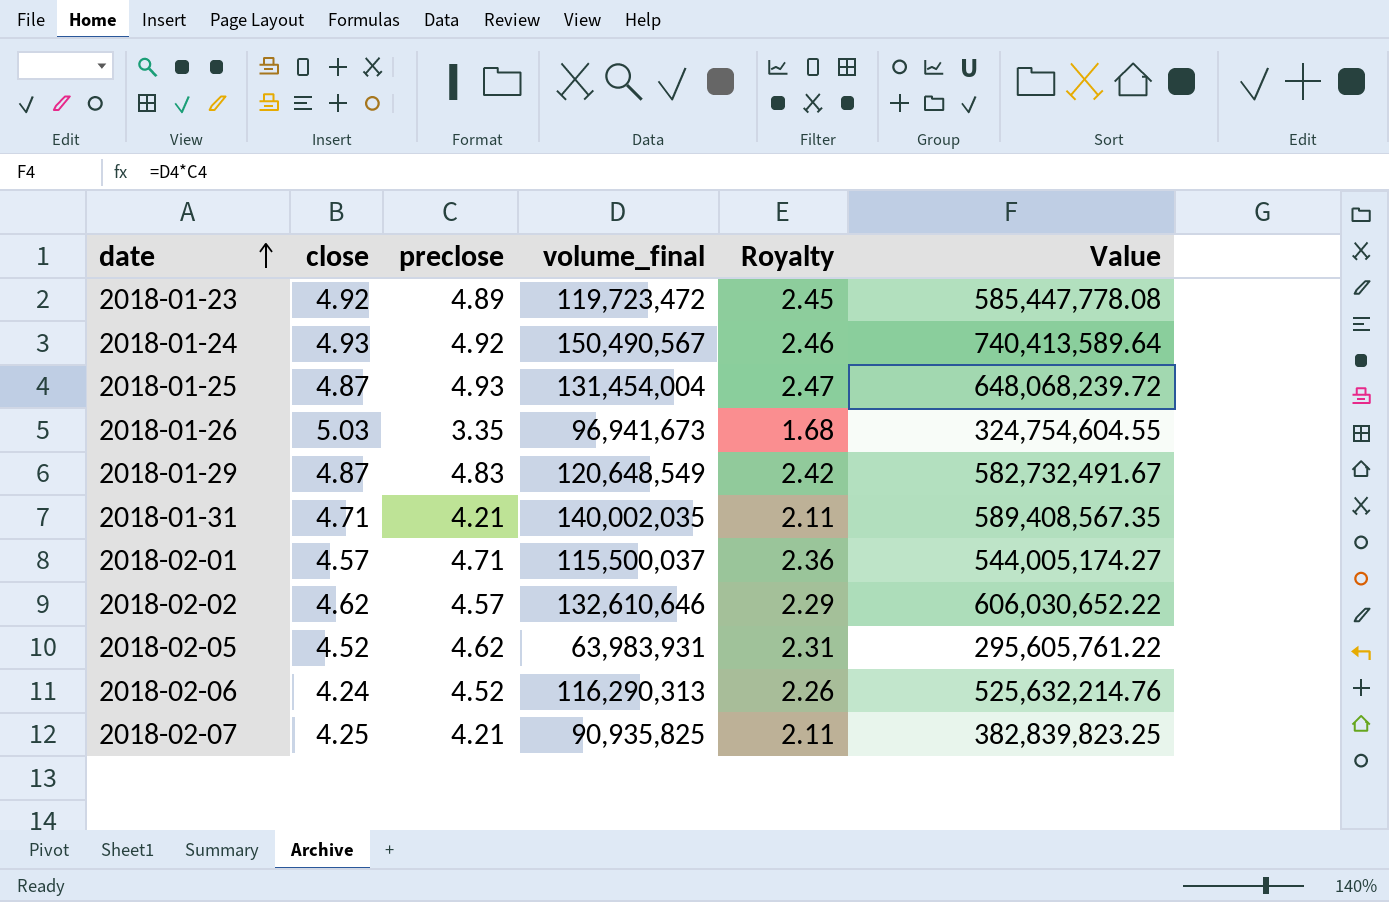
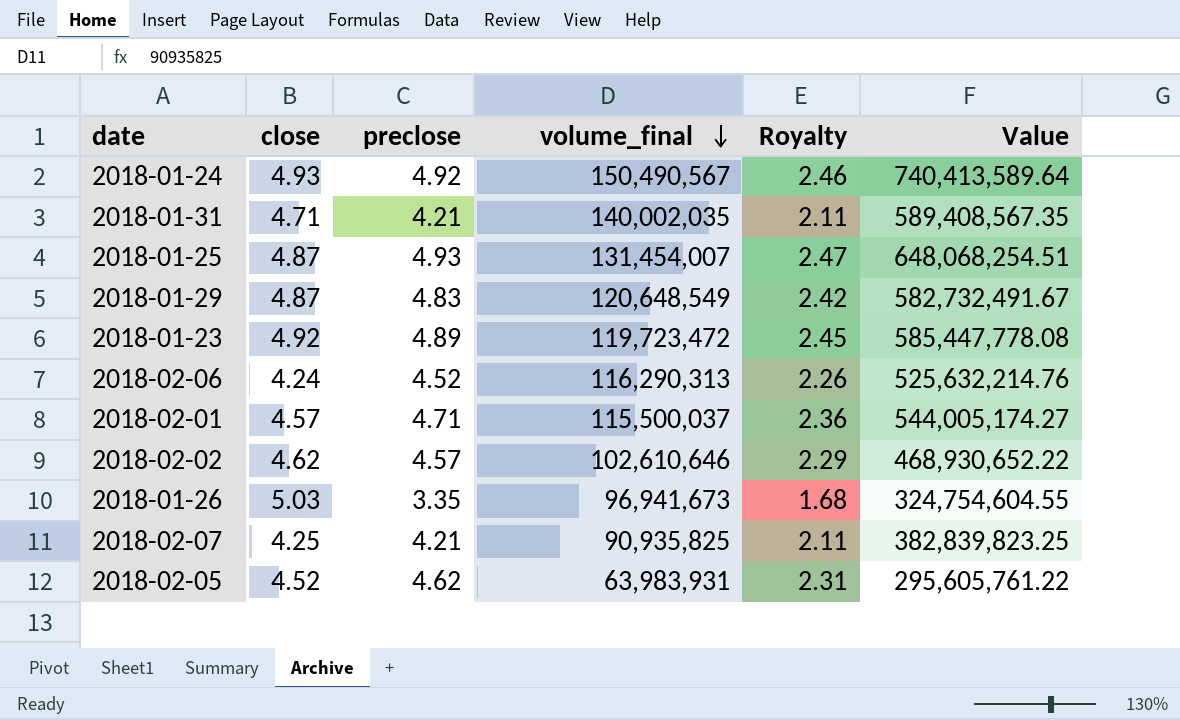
row order: date ascending -> volume_final descending
2018-01-25 | volume_final: 131,454,004 -> 131,454,007
2018-01-25 | Value: 648,068,239.72 -> 648,068,254.51
2018-02-02 | volume_final: 132,610,646 -> 102,610,646
2018-02-02 | Value: 606,030,652.22 -> 468,930,652.22

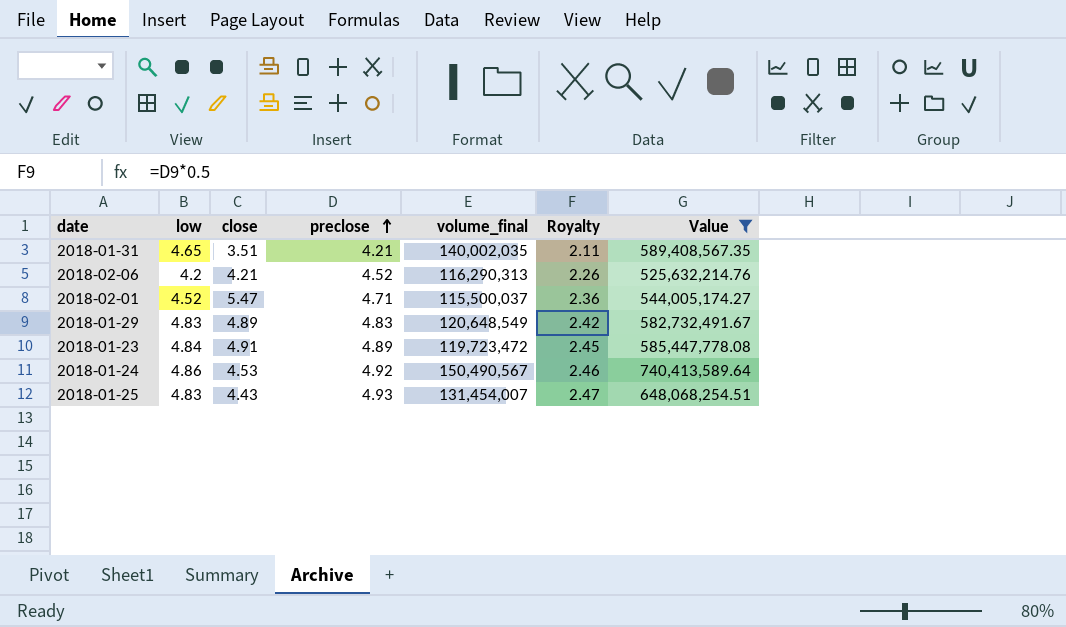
filter: none -> Value >= 525,632,214.76
row order: volume_final descending -> preclose ascending
column low | position: none -> 2
2018-01-31 | close: 4.71 -> 3.51
2018-02-06 | close: 4.24 -> 4.21
2018-02-01 | close: 4.57 -> 5.47
2018-01-29 | close: 4.87 -> 4.89
2018-01-23 | close: 4.92 -> 4.91
2018-01-24 | close: 4.93 -> 4.53
2018-01-25 | close: 4.87 -> 4.43

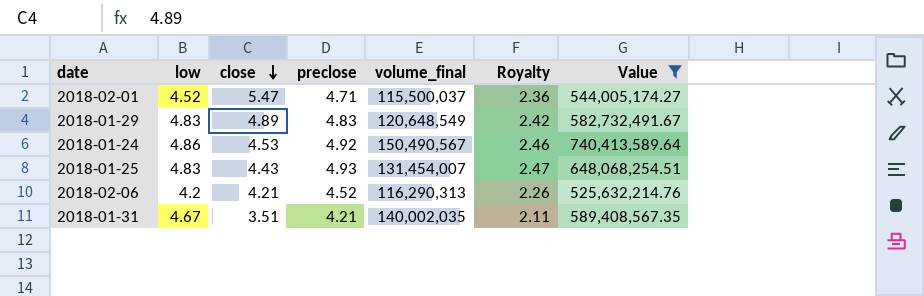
row order: preclose ascending -> close descending
row 2018-01-23: 4.84 | 4.91 | 4.89 | 119,723,472 | 2.45 | 585,447,778.08 -> none
2018-01-31 | low: 4.65 -> 4.67

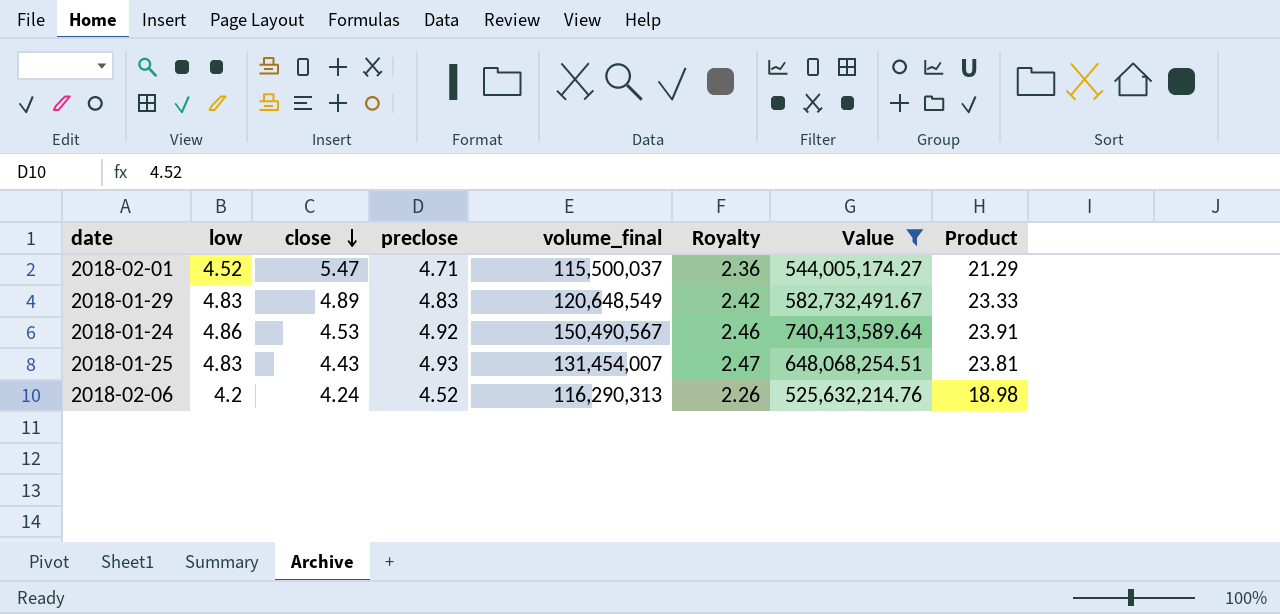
column Product | formula: none -> [low] * [preclose]
row 2018-01-31: 4.67 | 3.51 | 4.21 | 140,002,035 | 2.11 | 589,408,567.35 -> none
2018-02-06 | close: 4.21 -> 4.24

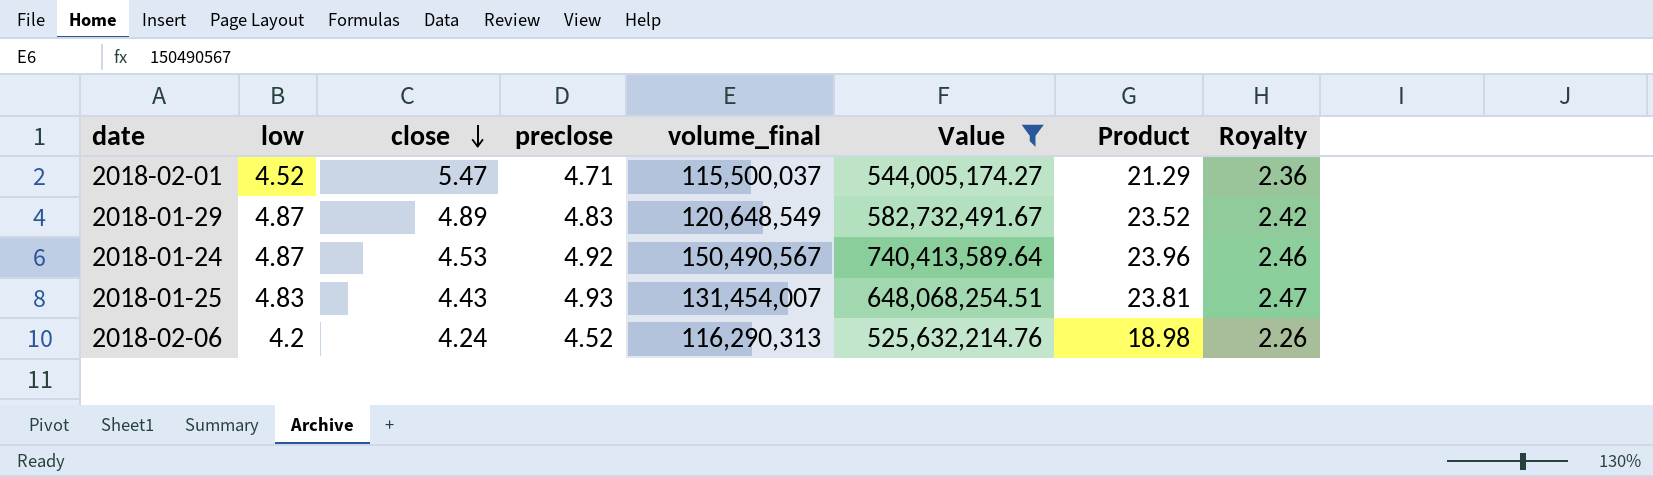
column Royalty | position: 6 -> 8
2018-01-29 | low: 4.83 -> 4.87
2018-01-29 | Product: 23.33 -> 23.52
2018-01-24 | low: 4.86 -> 4.87
2018-01-24 | Product: 23.91 -> 23.96

